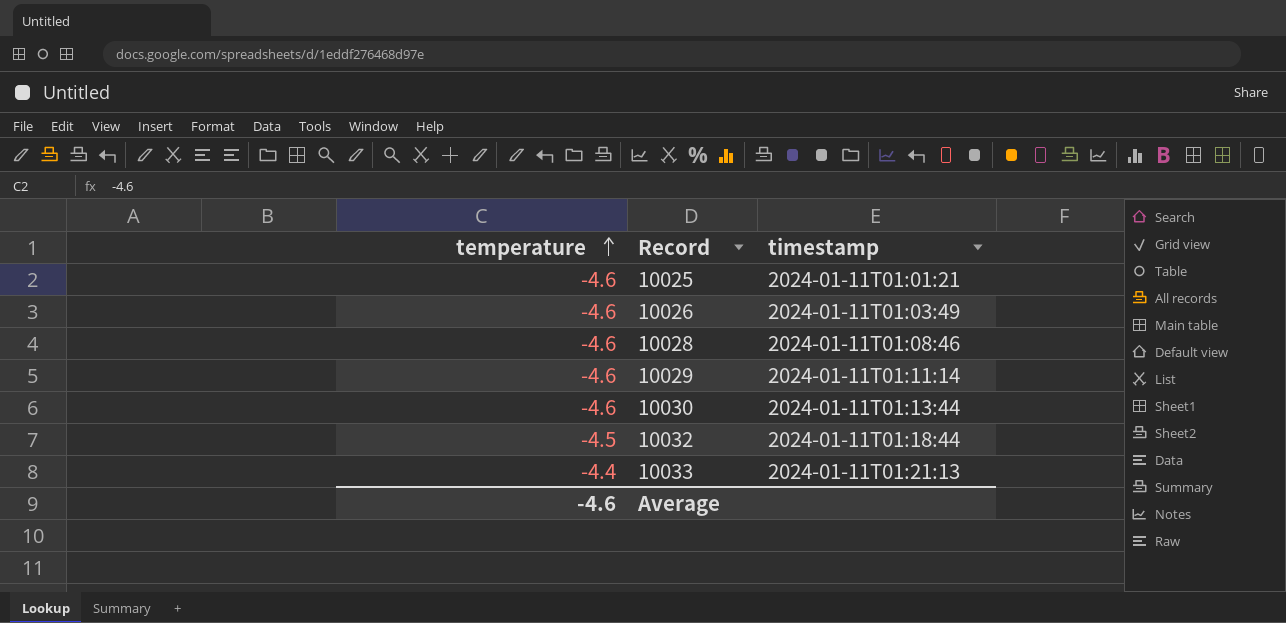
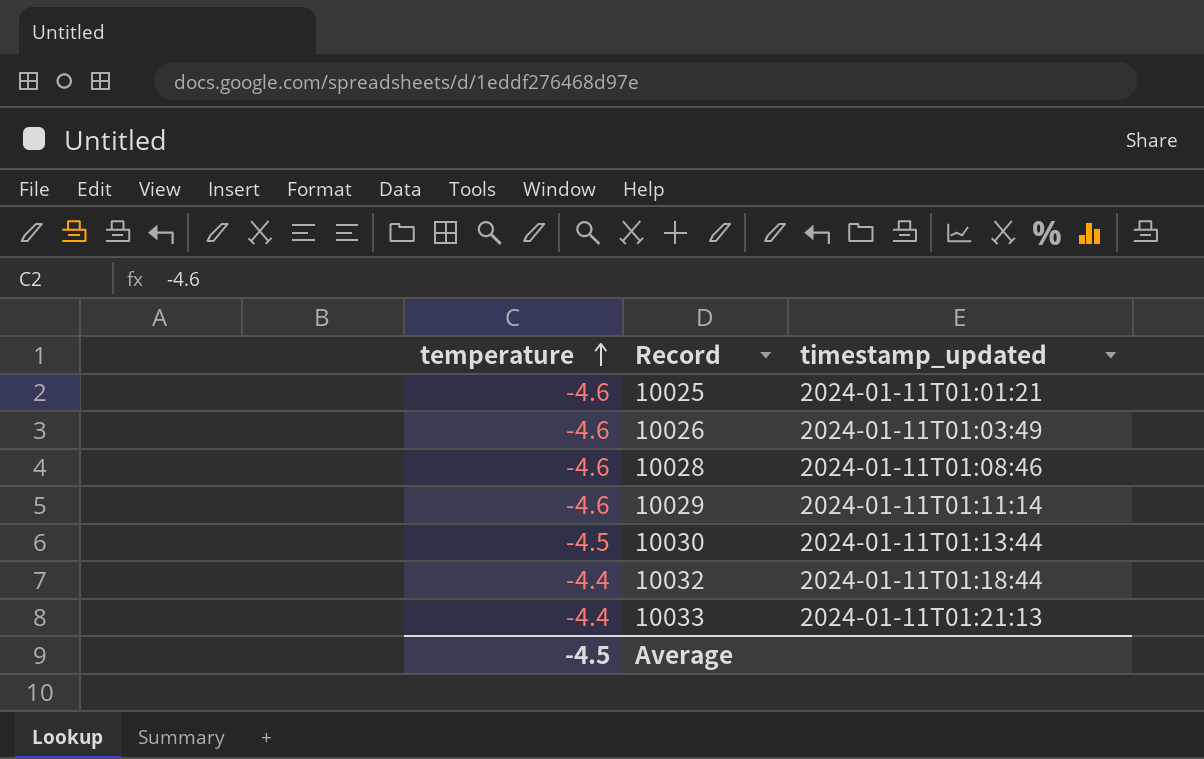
column name: timestamp -> timestamp_updated
10030 | temperature: -4.6 -> -4.5
10032 | temperature: -4.5 -> -4.4
Average | temperature: -4.6 -> -4.5

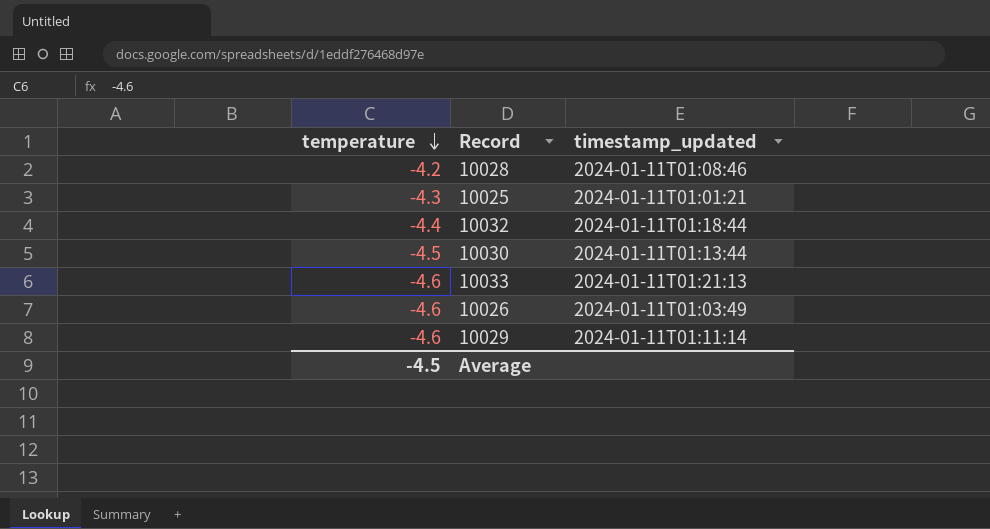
row order: temperature ascending -> temperature descending
10028 | temperature: -4.6 -> -4.2
10025 | temperature: -4.6 -> -4.3
10033 | temperature: -4.4 -> -4.6

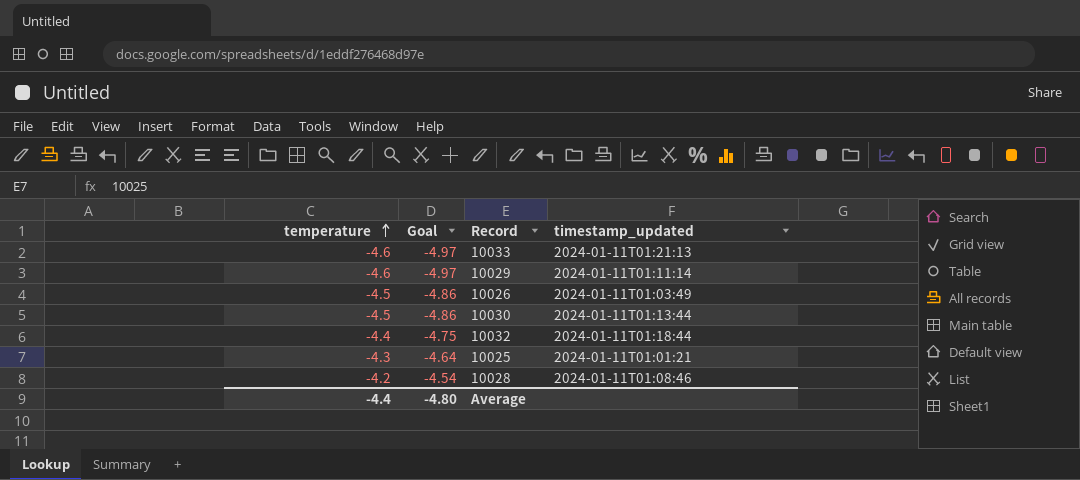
row order: temperature descending -> temperature ascending
column Goal | formula: none -> [temperature] * 1.08
10026 | temperature: -4.6 -> -4.5
Average | temperature: -4.5 -> -4.4

